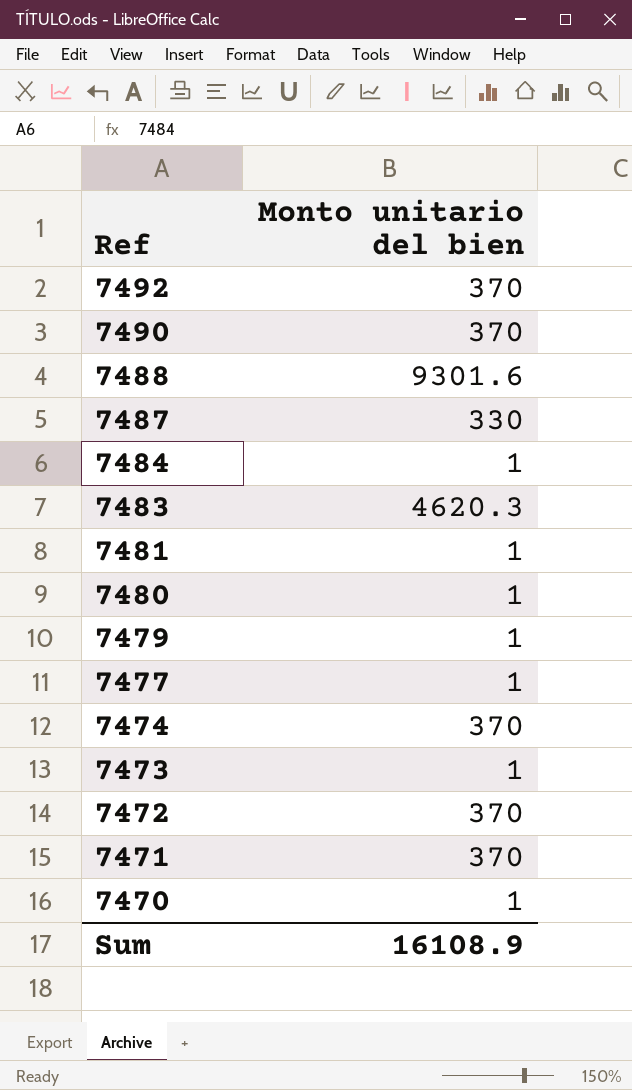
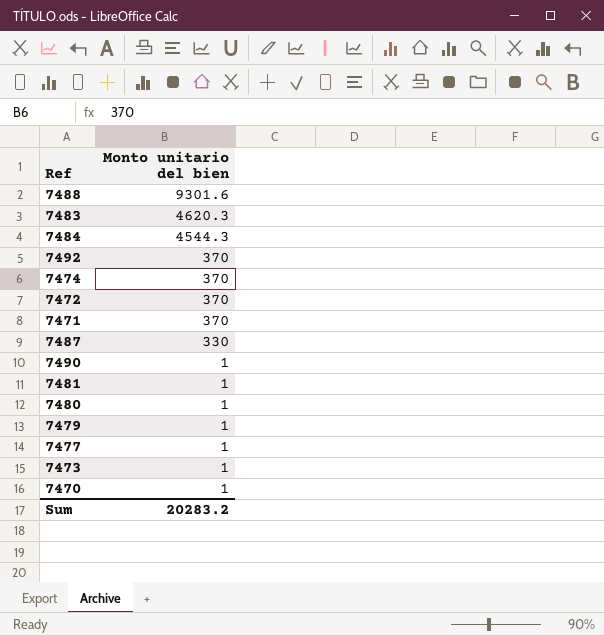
row order: Ref descending -> Monto unitario del bien descending
7484 | Monto unitario del bien: 1 -> 4544.3
7490 | Monto unitario del bien: 370 -> 1
Sum | Monto unitario del bien: 16108.9 -> 20283.2

